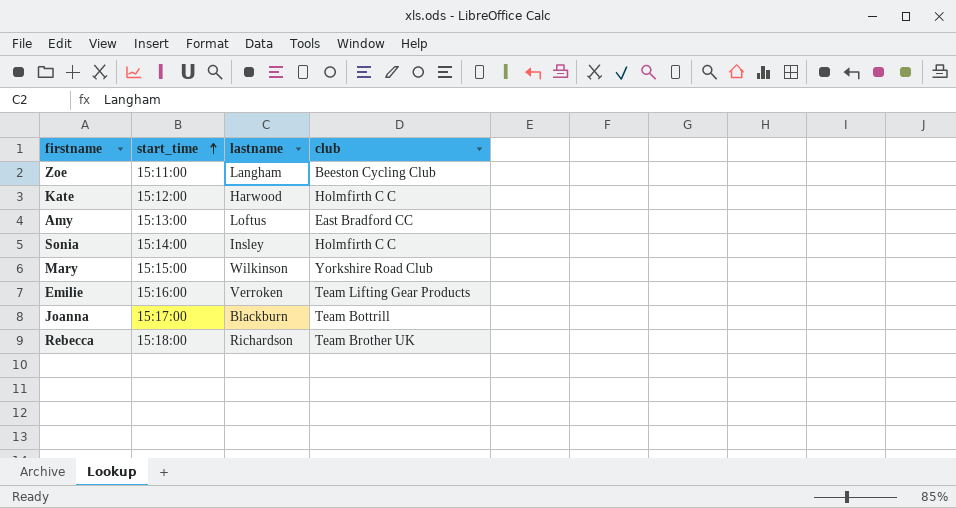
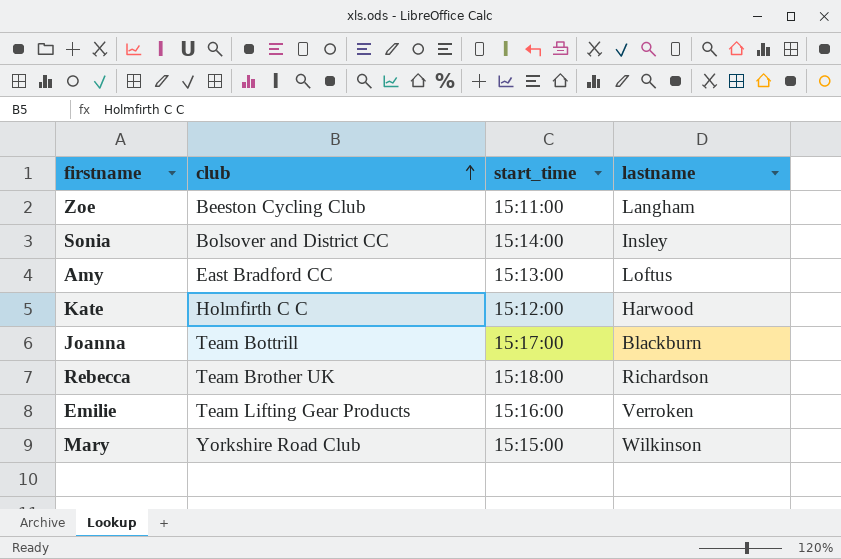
row order: start_time ascending -> club ascending
column club | position: 4 -> 2
Sonia | club: Holmfirth C C -> Bolsover and District CC

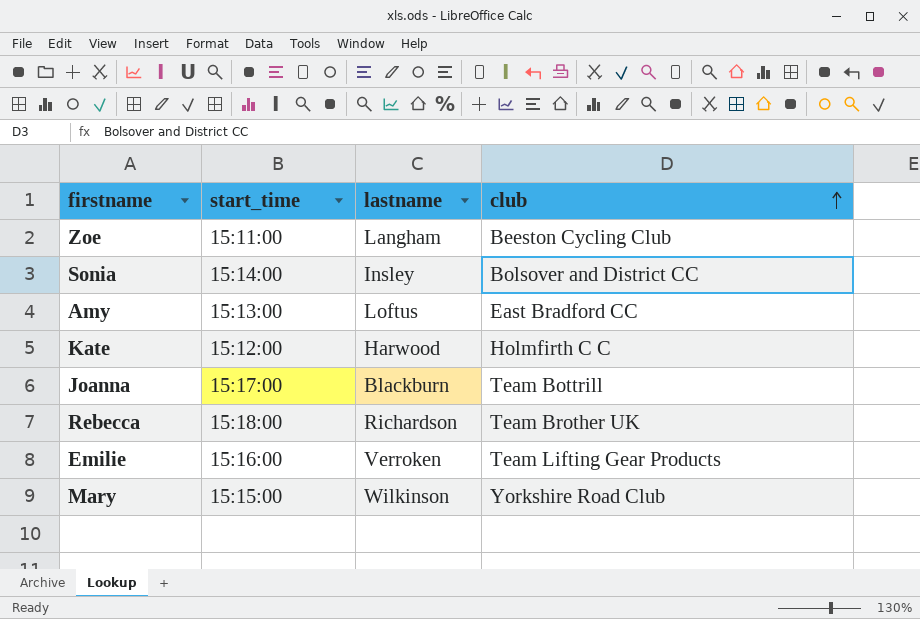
column club | position: 2 -> 4

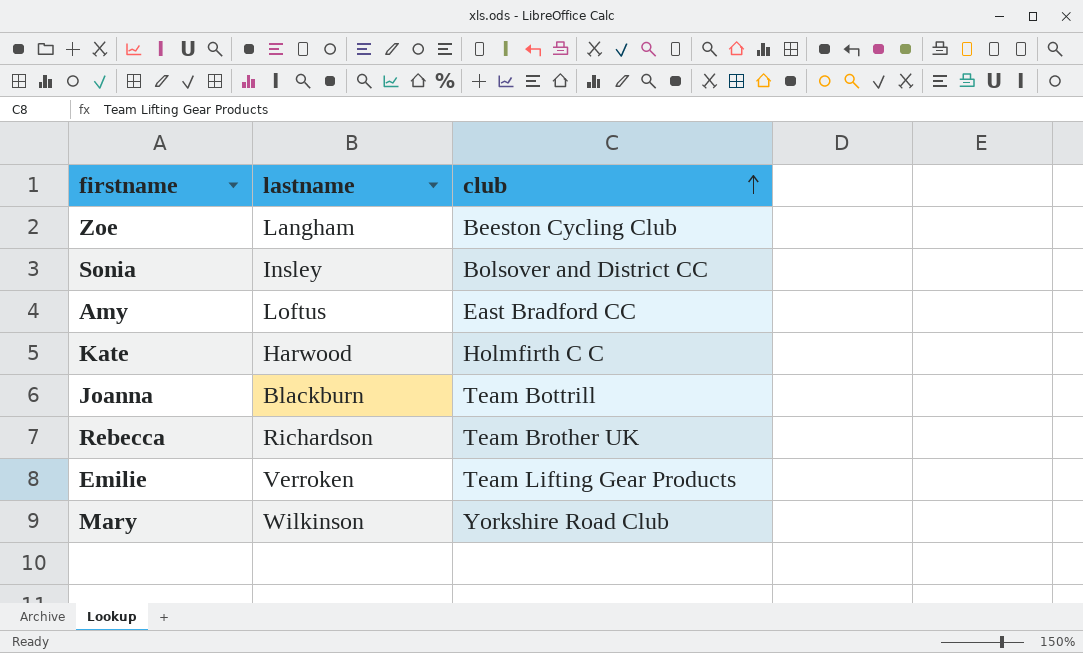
column start_time | position: 2 -> none

